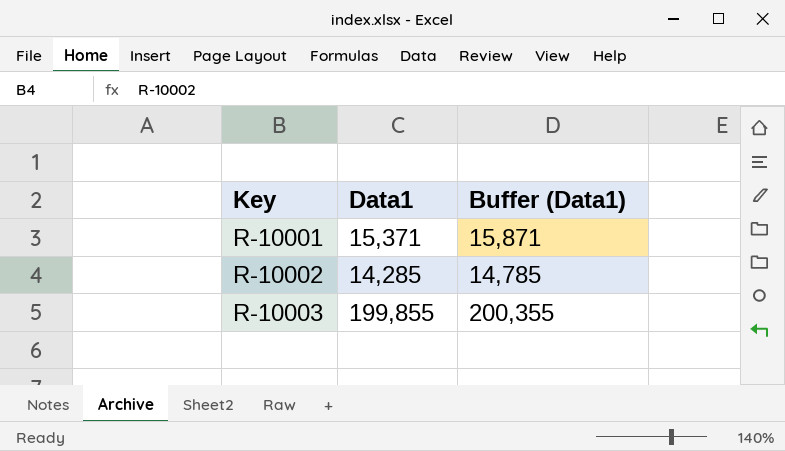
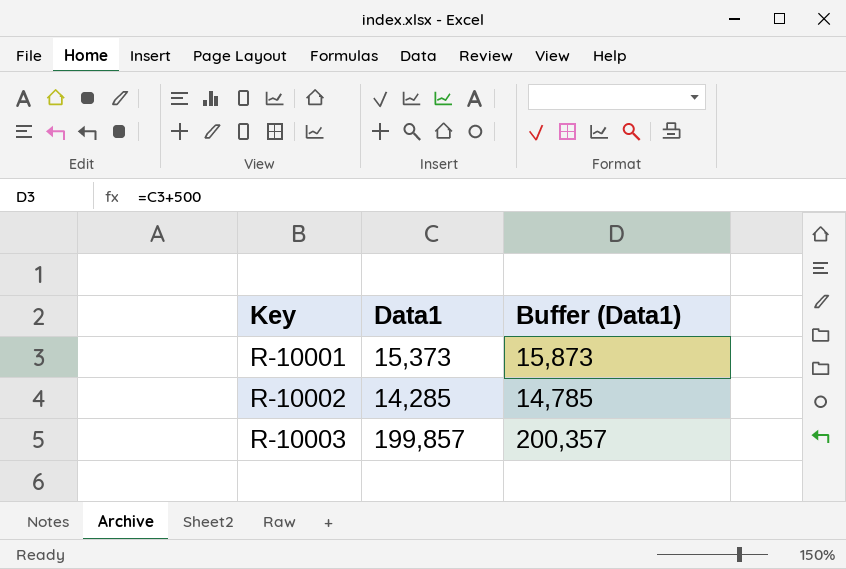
R-10001 | Data1: 15,371 -> 15,373
R-10001 | Buffer (Data1): 15,871 -> 15,873
R-10003 | Data1: 199,855 -> 199,857
R-10003 | Buffer (Data1): 200,355 -> 200,357

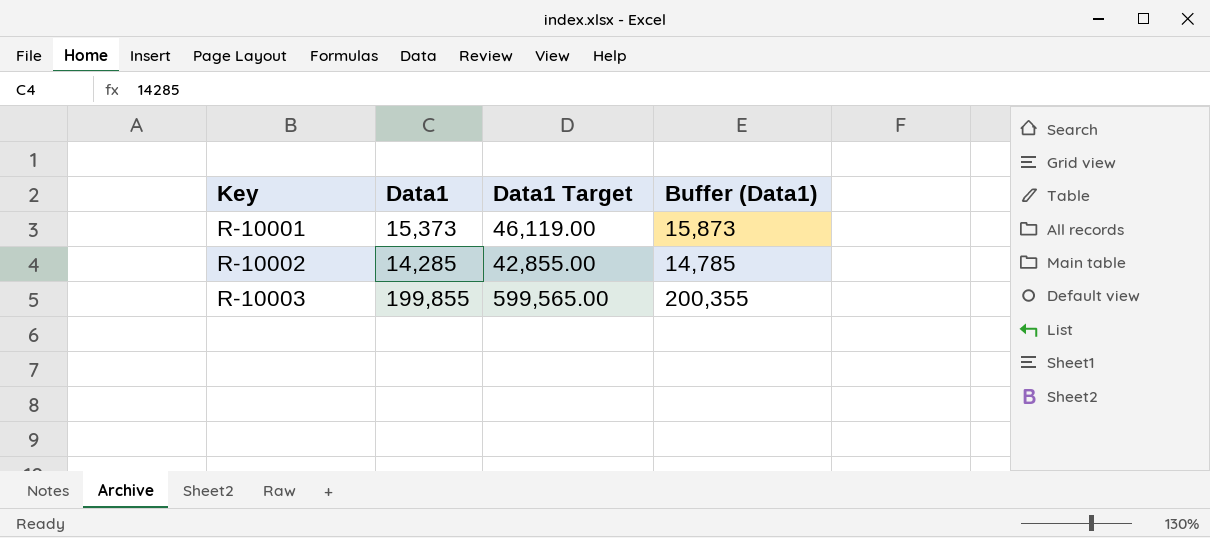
column Data1 Target | formula: none -> [Data1] * 3
R-10003 | Data1: 199,857 -> 199,855
R-10003 | Buffer (Data1): 200,357 -> 200,355

